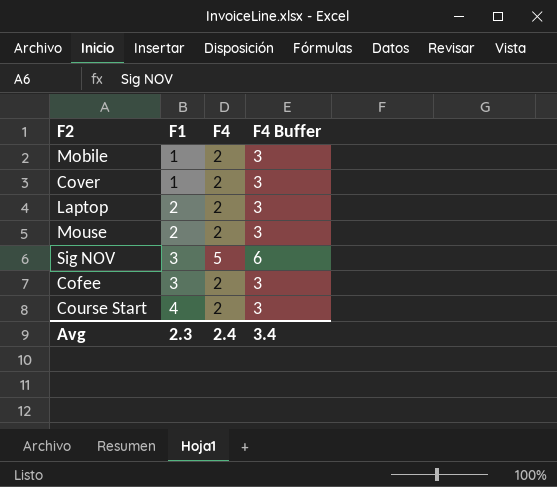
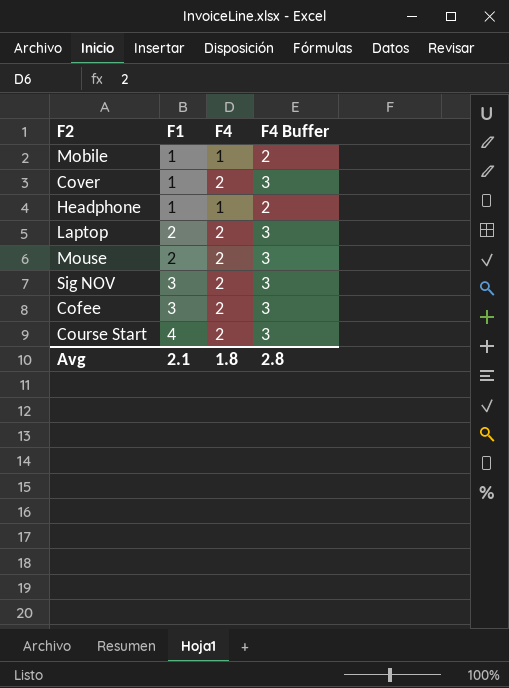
Mobile | F4: 2 -> 1
Mobile | F4 Buffer: 3 -> 2
row Headphone: none -> 1 | 1 | 2
Sig NOV | F4: 5 -> 2
Sig NOV | F4 Buffer: 6 -> 3
Avg | F1: 2.3 -> 2.1
Avg | F4: 2.4 -> 1.8
Avg | F4 Buffer: 3.4 -> 2.8

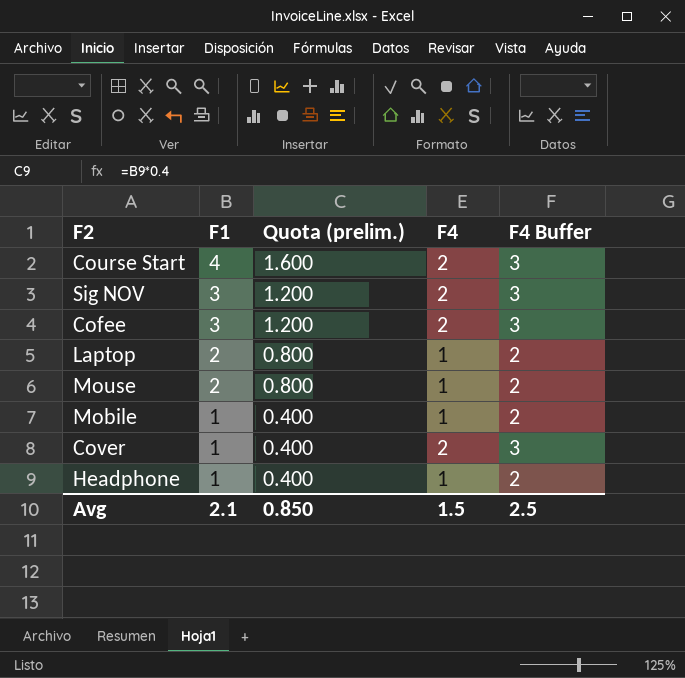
row order: F1 ascending -> F1 descending
column Quota (prelim.) | formula: none -> [F1] * 0.4
Laptop | F4: 2 -> 1
Laptop | F4 Buffer: 3 -> 2
Mouse | F4: 2 -> 1
Mouse | F4 Buffer: 3 -> 2
Avg | F4: 1.8 -> 1.5
Avg | F4 Buffer: 2.8 -> 2.5

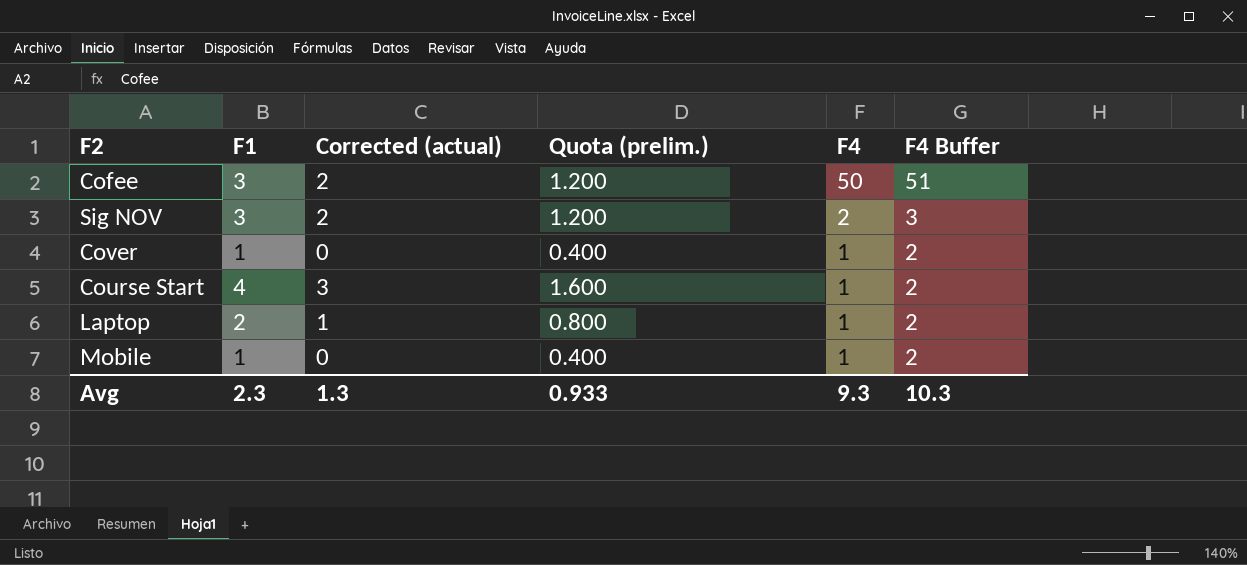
row order: F1 descending -> F4 descending
column Corrected (actual) | formula: none -> [F1] - 1
row Mouse: 2 | 0.800 | 1 | 2 -> none
row Headphone: 1 | 0.400 | 1 | 2 -> none
Cofee | F4: 2 -> 50
Cofee | F4 Buffer: 3 -> 51
Cover | F4: 2 -> 1
Cover | F4 Buffer: 3 -> 2
Course Start | F4: 2 -> 1
Course Start | F4 Buffer: 3 -> 2
Avg | F1: 2.1 -> 2.3
Avg | Quota (prelim.): 0.850 -> 0.933
Avg | F4: 1.5 -> 9.3
Avg | F4 Buffer: 2.5 -> 10.3

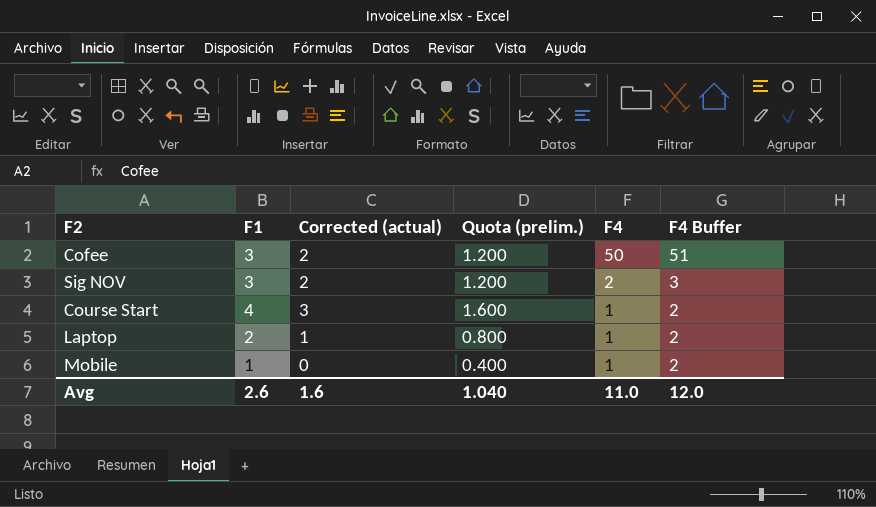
row Cover: 1 | 0 | 0.400 | 1 | 2 -> none
Avg | F1: 2.3 -> 2.6
Avg | Corrected (actual): 1.3 -> 1.6
Avg | Quota (prelim.): 0.933 -> 1.040
Avg | F4: 9.3 -> 11.0
Avg | F4 Buffer: 10.3 -> 12.0

